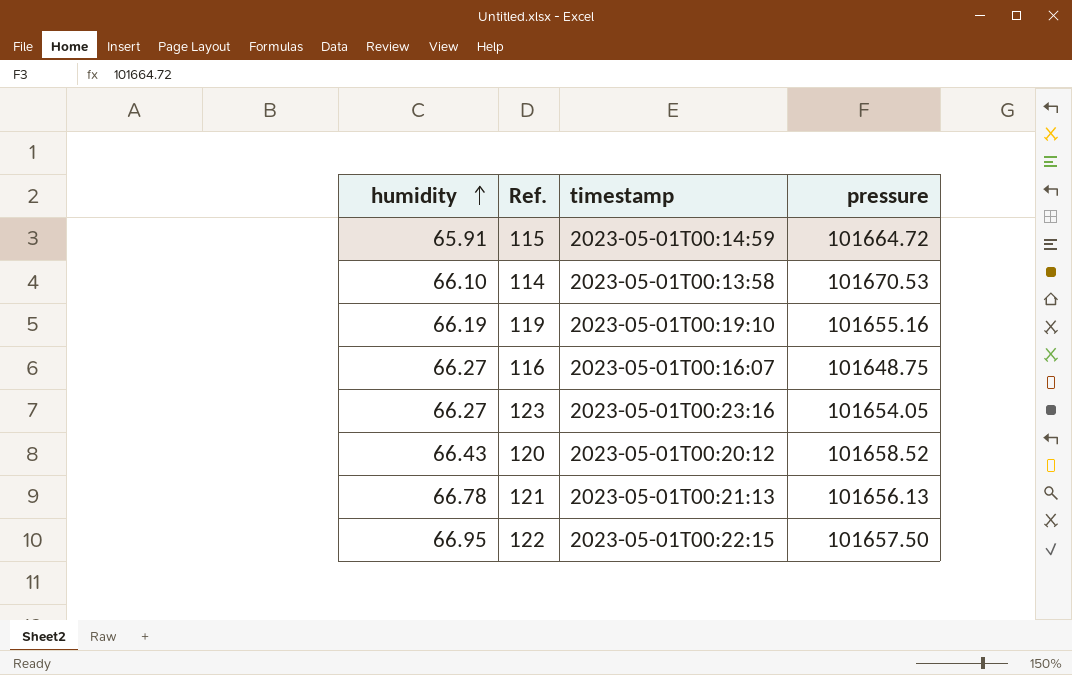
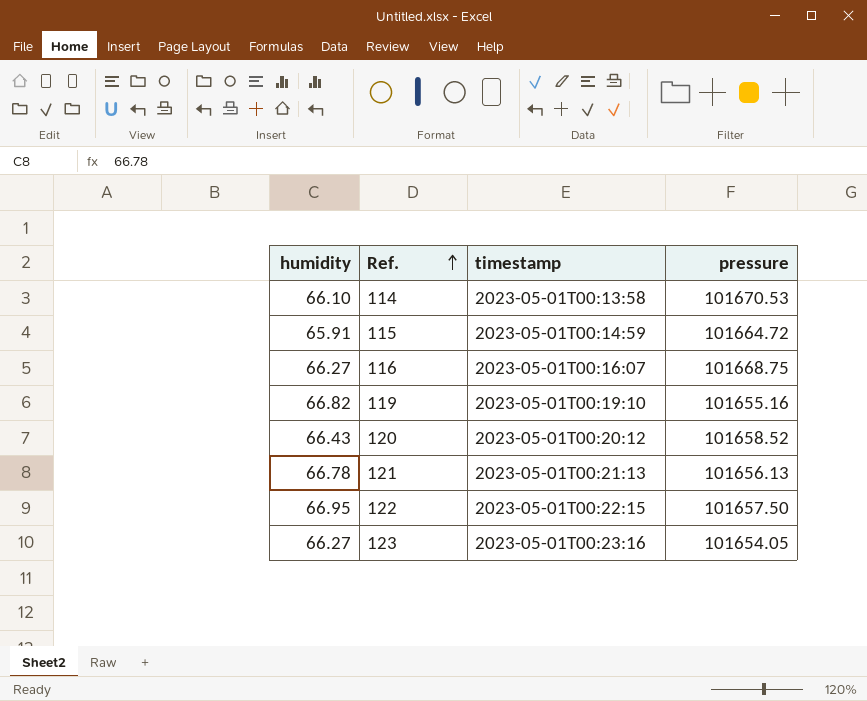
row order: humidity ascending -> Ref. ascending
116 | pressure: 101648.75 -> 101668.75
119 | humidity: 66.19 -> 66.82

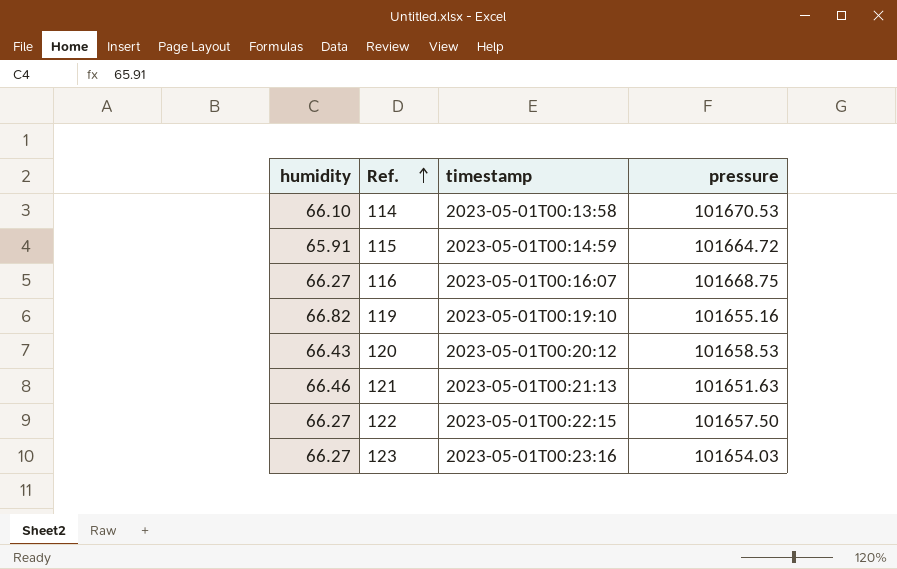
120 | pressure: 101658.52 -> 101658.53
121 | humidity: 66.78 -> 66.46
121 | pressure: 101656.13 -> 101651.63
122 | humidity: 66.95 -> 66.27
123 | pressure: 101654.05 -> 101654.03

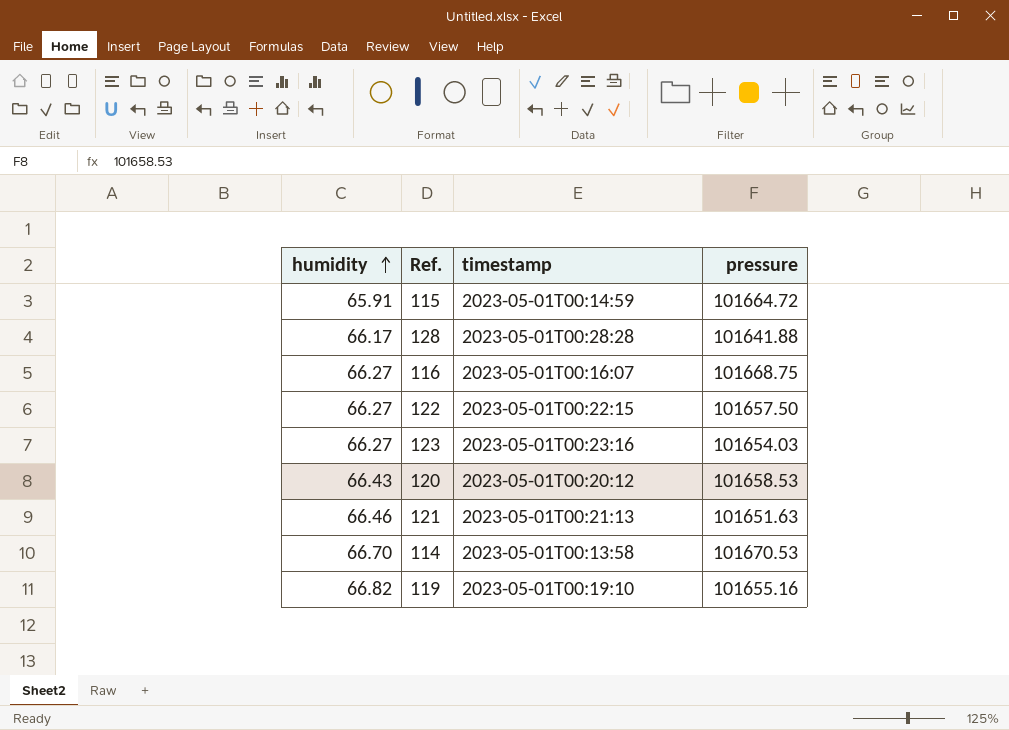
row order: Ref. ascending -> humidity ascending
row 128: none -> 66.17 | 2023-05-01T00:28:28 | 101641.88
114 | humidity: 66.10 -> 66.70

